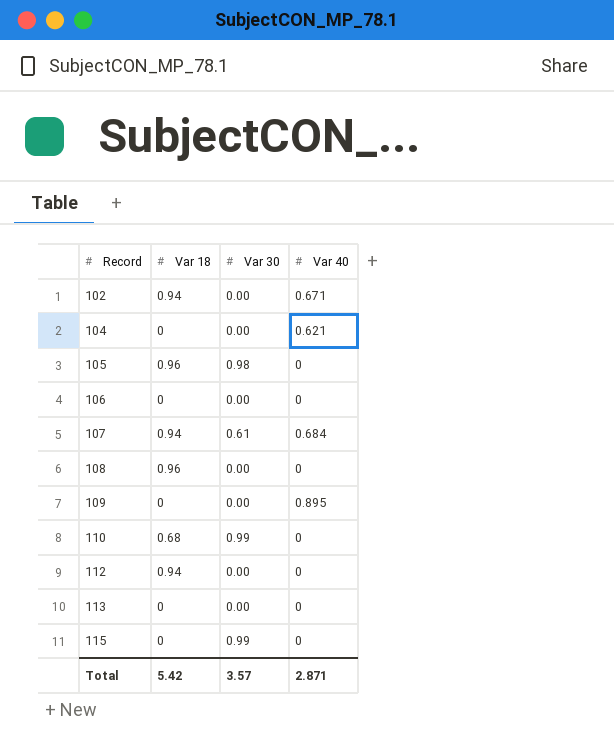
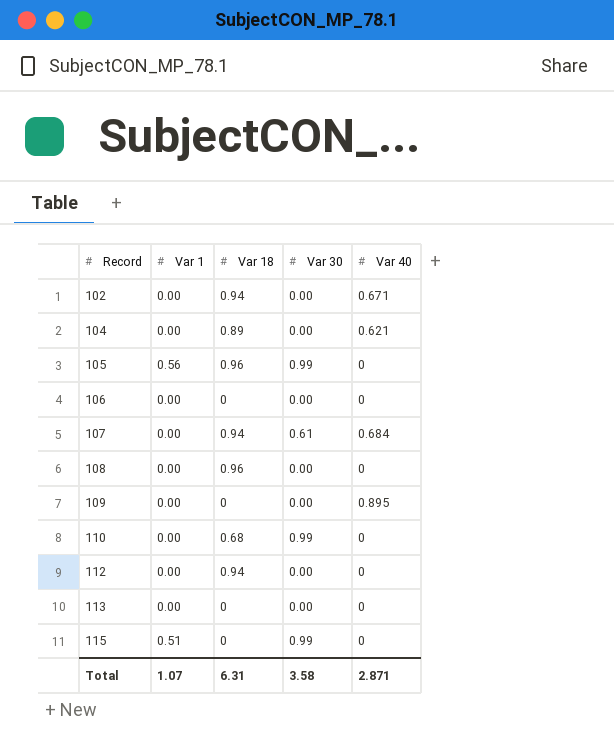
column Var 1 | position: none -> 2
104 | Var 18: 0 -> 0.89
105 | Var 30: 0.98 -> 0.99
Total | Var 18: 5.42 -> 6.31
Total | Var 30: 3.57 -> 3.58

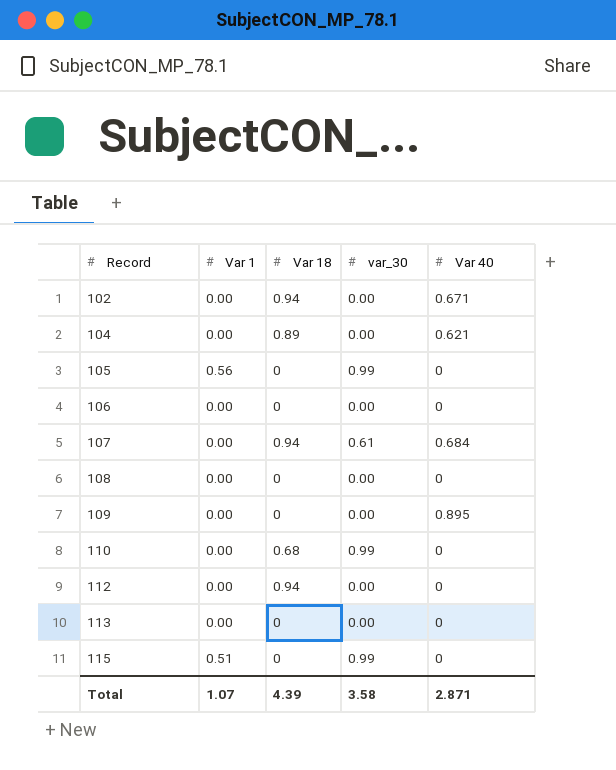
column name: Var 30 -> var_30
105 | Var 18: 0.96 -> 0
108 | Var 18: 0.96 -> 0
Total | Var 18: 6.31 -> 4.39

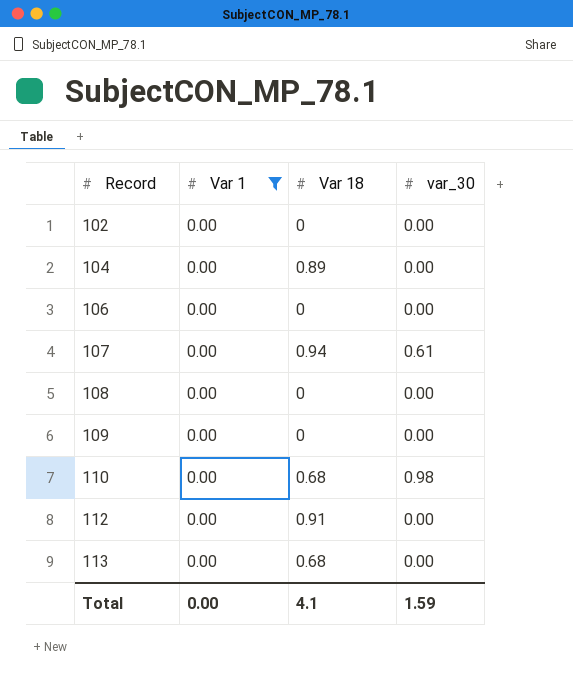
filter: none -> Var 1 = 0.00
column Var 40 | position: 5 -> none
102 | Var 18: 0.94 -> 0
110 | var_30: 0.99 -> 0.98
112 | Var 18: 0.94 -> 0.91
113 | Var 18: 0 -> 0.68
Total | Var 1: 1.07 -> 0.00
Total | Var 18: 4.39 -> 4.1
Total | var_30: 3.58 -> 1.59

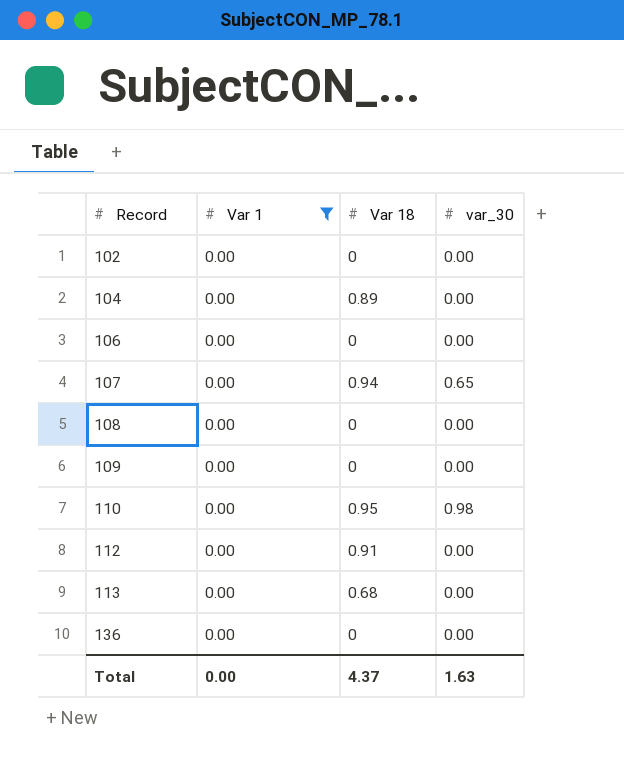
107 | var_30: 0.61 -> 0.65
110 | Var 18: 0.68 -> 0.95
row 136: none -> 0.00 | 0 | 0.00
Total | Var 18: 4.1 -> 4.37
Total | var_30: 1.59 -> 1.63

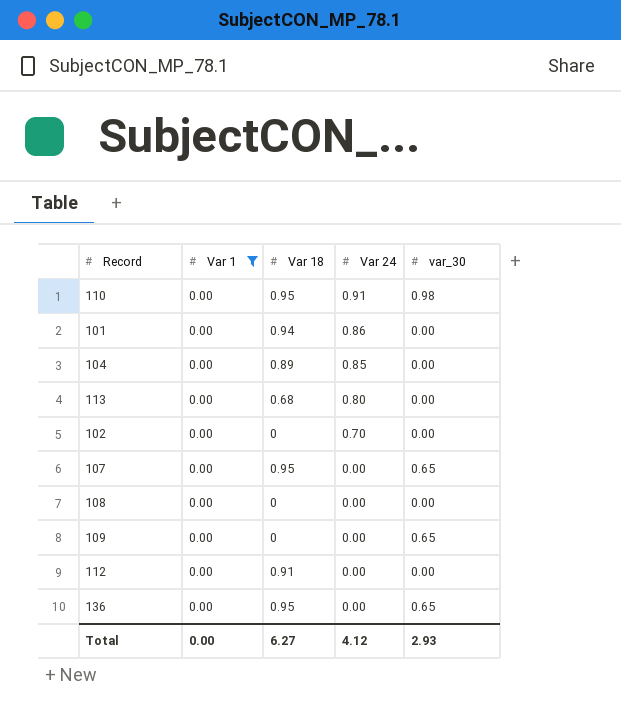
row order: Record ascending -> Var 24 descending
column Var 24 | position: none -> 4
row 106: 0.00 | 0 | 0.00 -> none
row 101: none -> 0.00 | 0.94 | 0.86 | 0.00
107 | Var 18: 0.94 -> 0.95
109 | var_30: 0.00 -> 0.65
136 | Var 18: 0 -> 0.95
136 | var_30: 0.00 -> 0.65
Total | Var 18: 4.37 -> 6.27
Total | var_30: 1.63 -> 2.93

